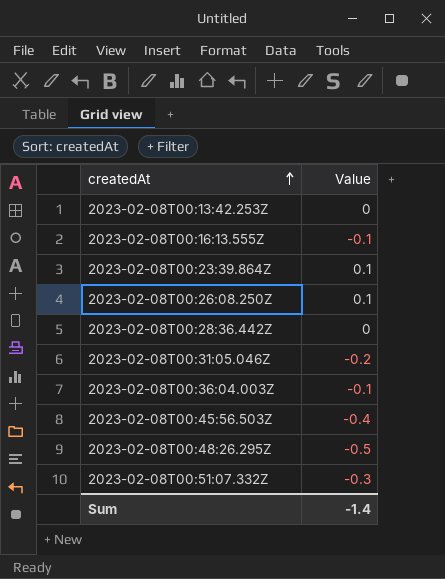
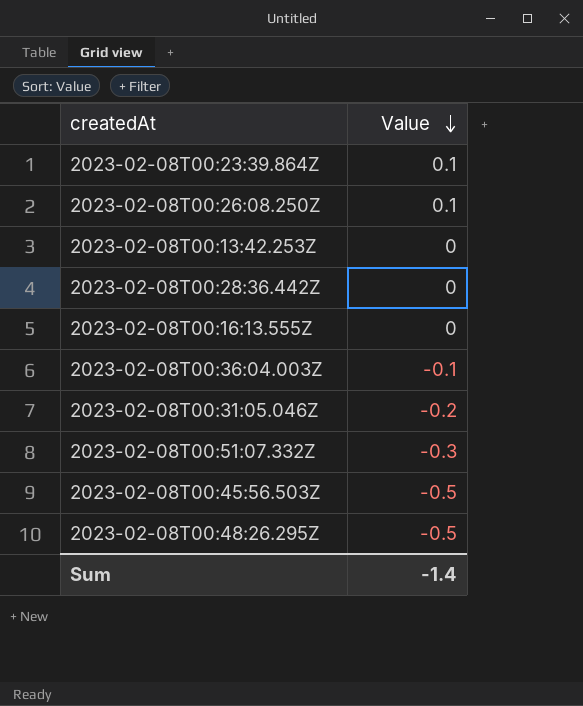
row order: createdAt ascending -> Value descending
2023-02-08T00:16:13.555Z | Value: -0.1 -> 0
2023-02-08T00:45:56.503Z | Value: -0.4 -> -0.5

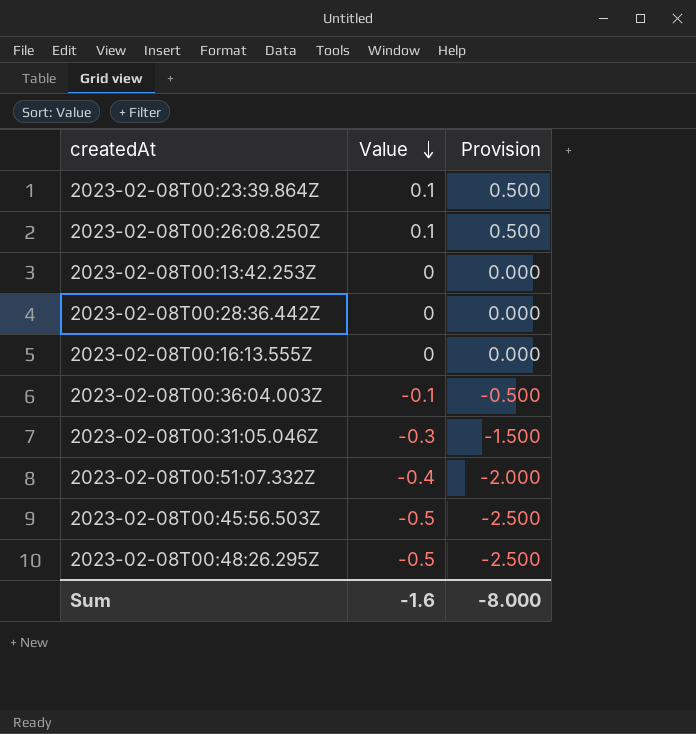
column Provision | formula: none -> [Value] * 5
2023-02-08T00:31:05.046Z | Value: -0.2 -> -0.3
2023-02-08T00:51:07.332Z | Value: -0.3 -> -0.4
Sum | Value: -1.4 -> -1.6

